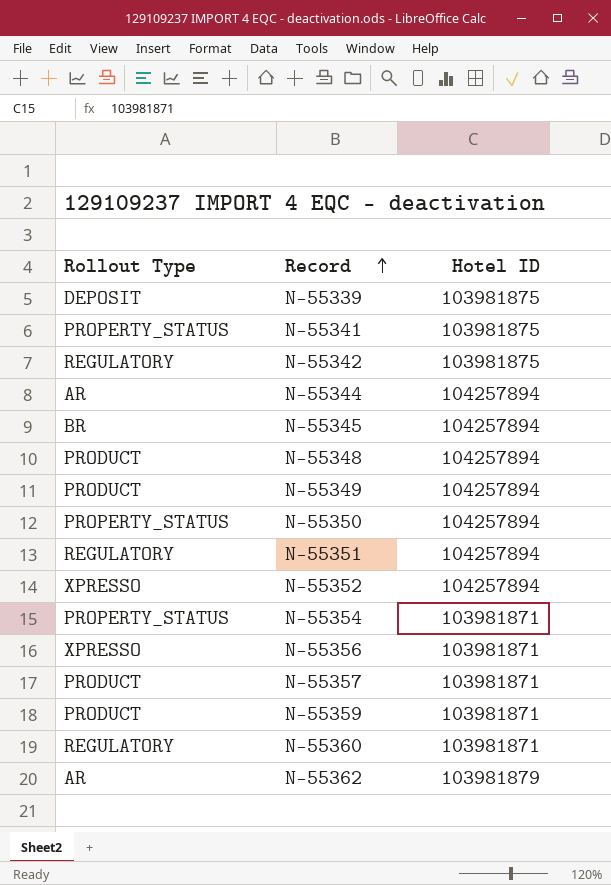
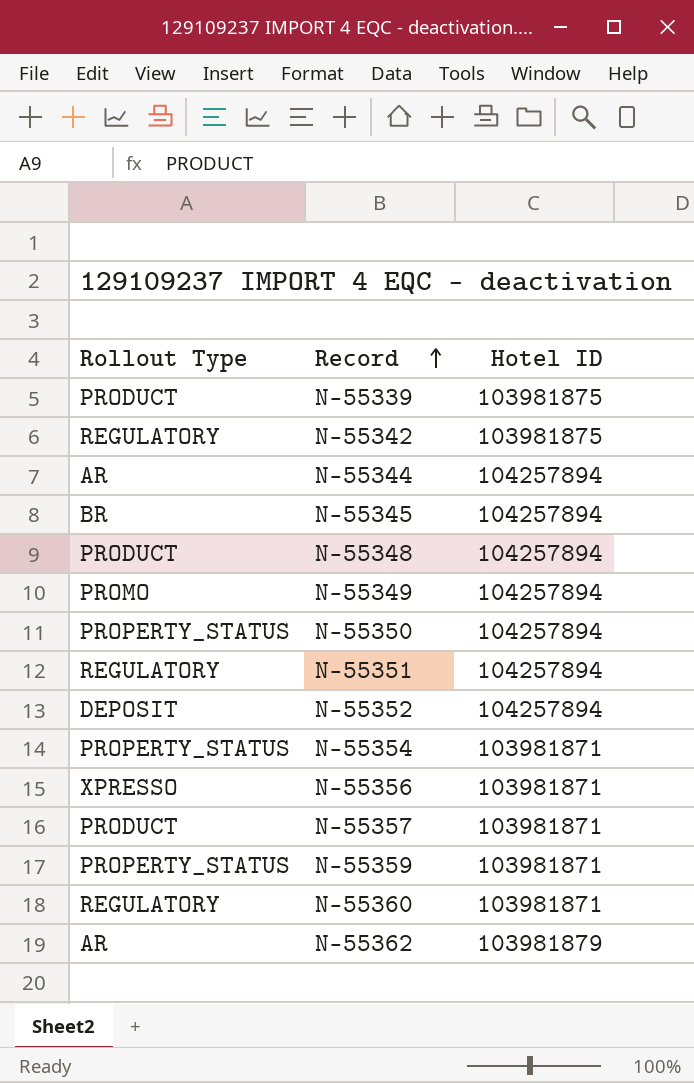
row N-55341: PROPERTY_STATUS | 103981875 -> none
N-55339 | Rollout Type: DEPOSIT -> PRODUCT
N-55349 | Rollout Type: PRODUCT -> PROMO
N-55352 | Rollout Type: XPRESSO -> DEPOSIT
N-55359 | Rollout Type: PRODUCT -> PROPERTY_STATUS

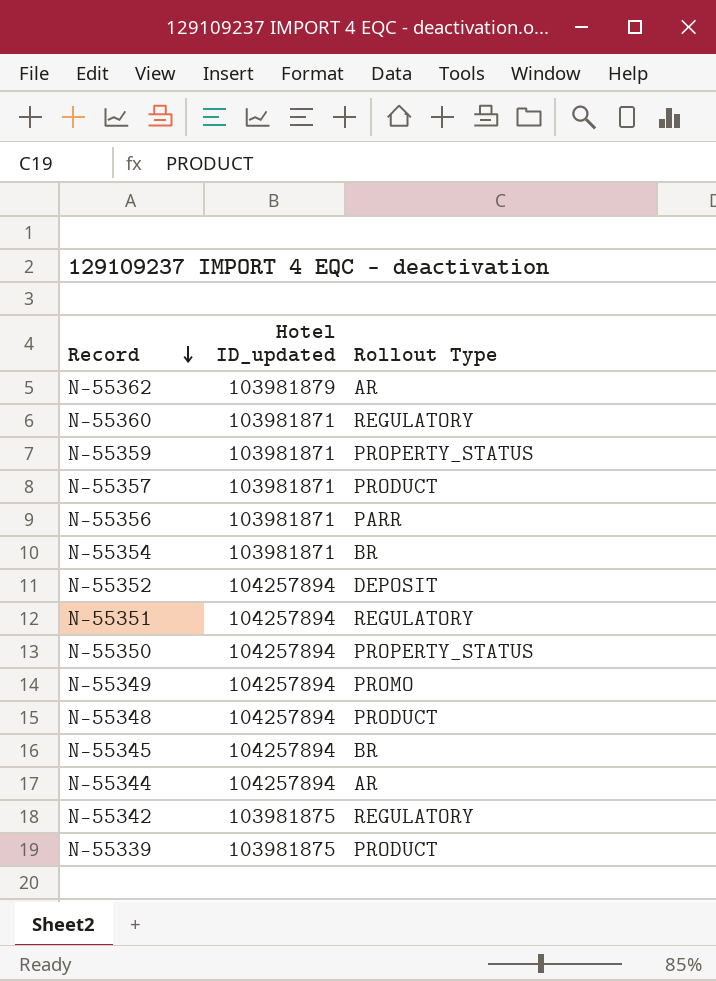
row order: Record ascending -> Record descending
column name: Hotel ID -> Hotel ID_updated
column Rollout Type | position: 1 -> 3
N-55356 | Rollout Type: XPRESSO -> PARR
N-55354 | Rollout Type: PROPERTY_STATUS -> BR

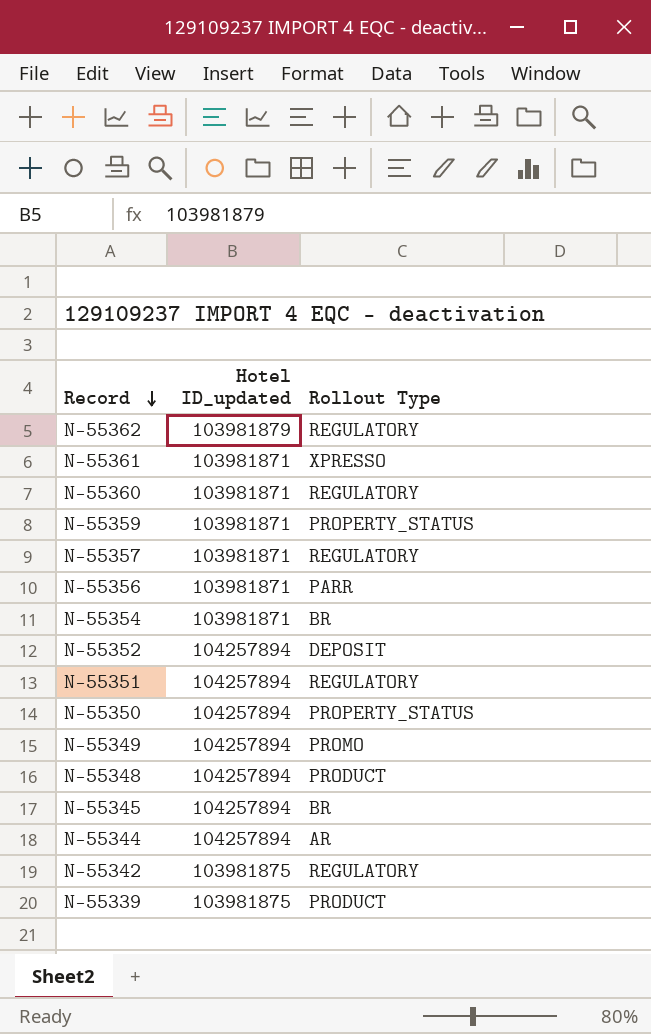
N-55362 | Rollout Type: AR -> REGULATORY
row N-55361: none -> 103981871 | XPRESSO
N-55357 | Rollout Type: PRODUCT -> REGULATORY

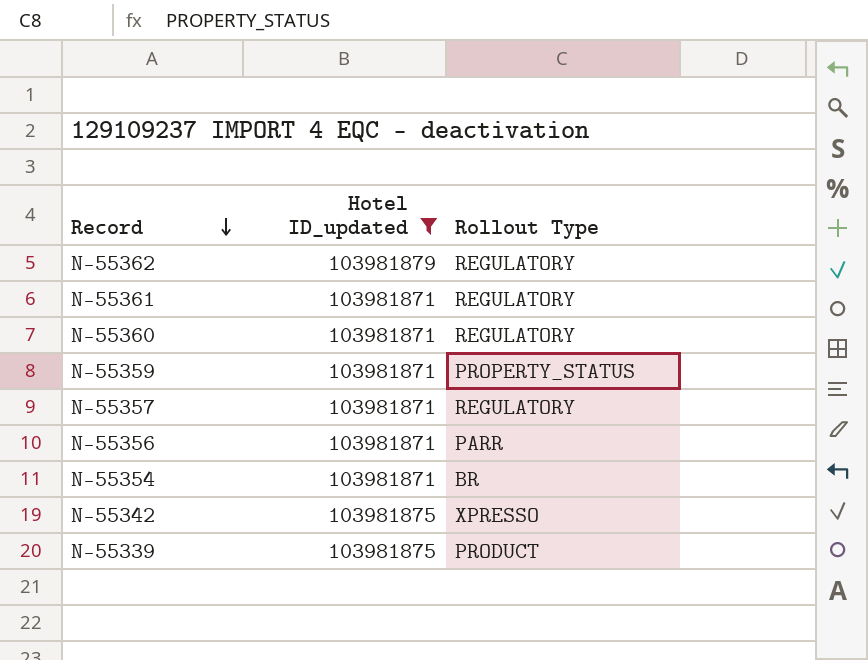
filter: none -> Hotel ID_updated != 104257894
N-55361 | Rollout Type: XPRESSO -> REGULATORY
N-55342 | Rollout Type: REGULATORY -> XPRESSO

